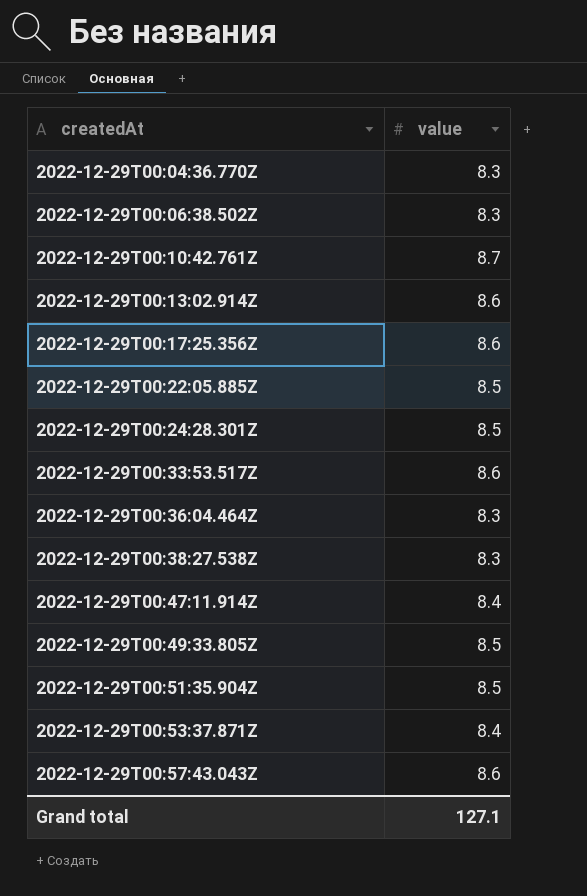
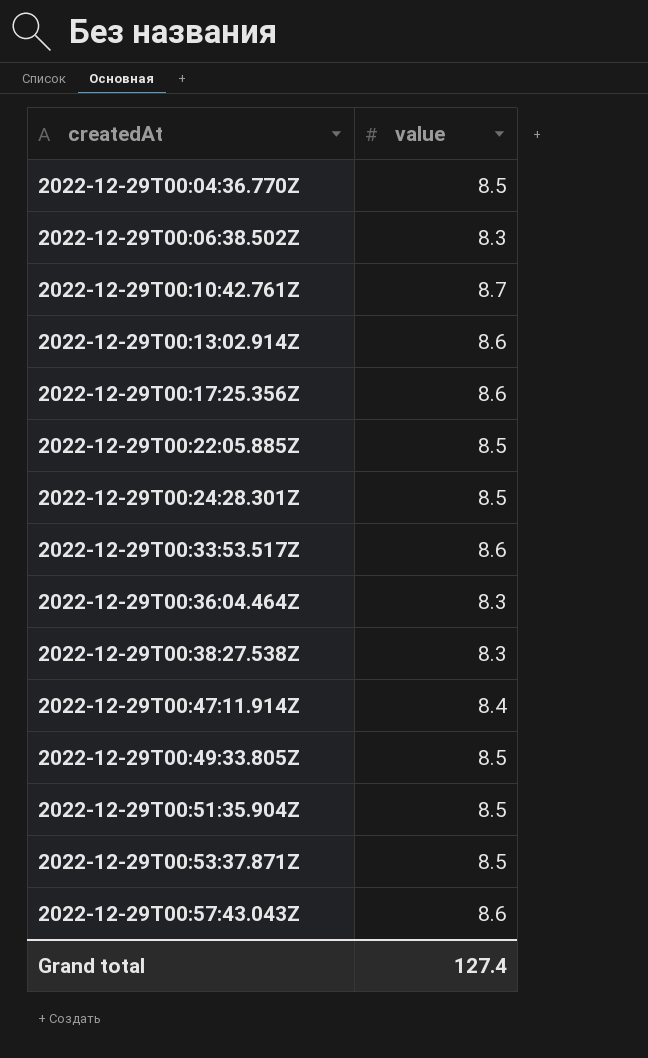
2022-12-29T00:04:36.770Z | value: 8.3 -> 8.5
2022-12-29T00:53:37.871Z | value: 8.4 -> 8.5
Grand total | value: 127.1 -> 127.4

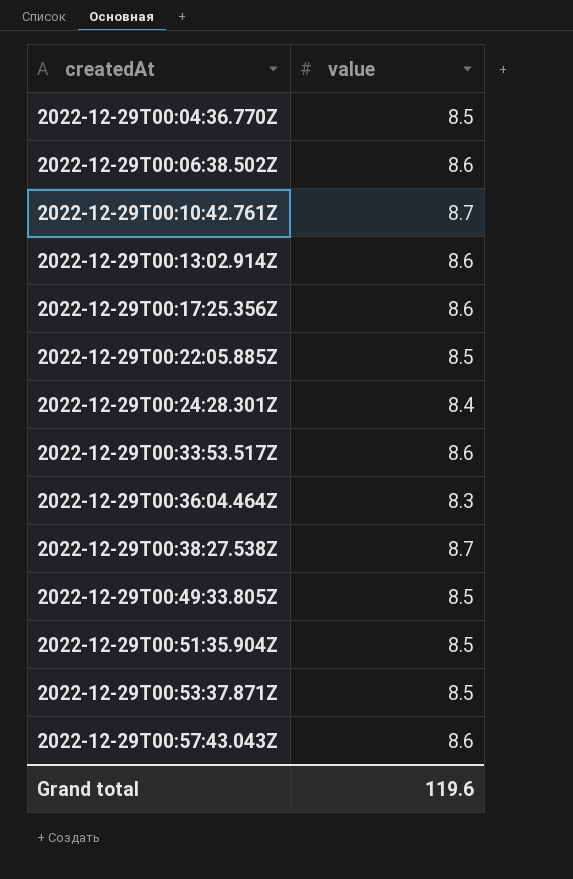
row 2022-12-29T00:47:11.914Z: 8.4 -> none
2022-12-29T00:06:38.502Z | value: 8.3 -> 8.6
2022-12-29T00:24:28.301Z | value: 8.5 -> 8.4
2022-12-29T00:38:27.538Z | value: 8.3 -> 8.7
Grand total | value: 127.4 -> 119.6

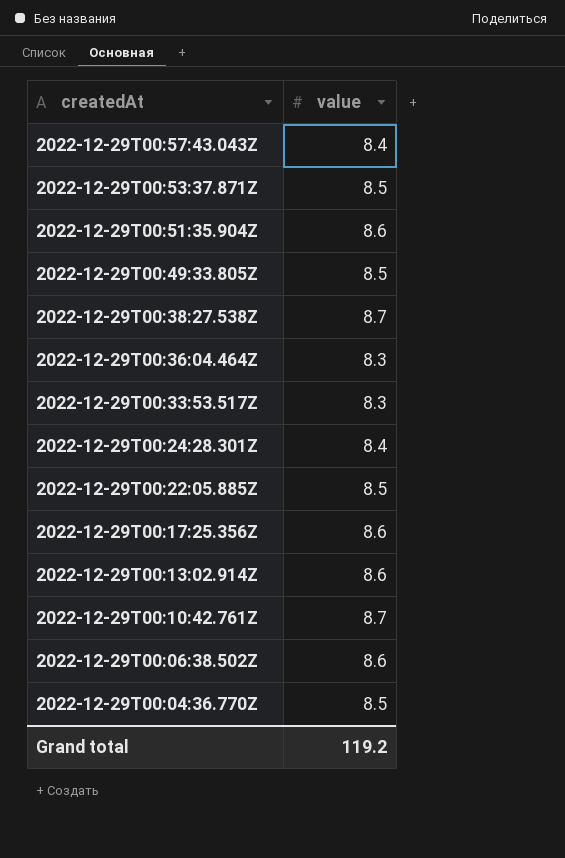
row order: createdAt ascending -> createdAt descending
2022-12-29T00:57:43.043Z | value: 8.6 -> 8.4
2022-12-29T00:51:35.904Z | value: 8.5 -> 8.6
2022-12-29T00:33:53.517Z | value: 8.6 -> 8.3
Grand total | value: 119.6 -> 119.2

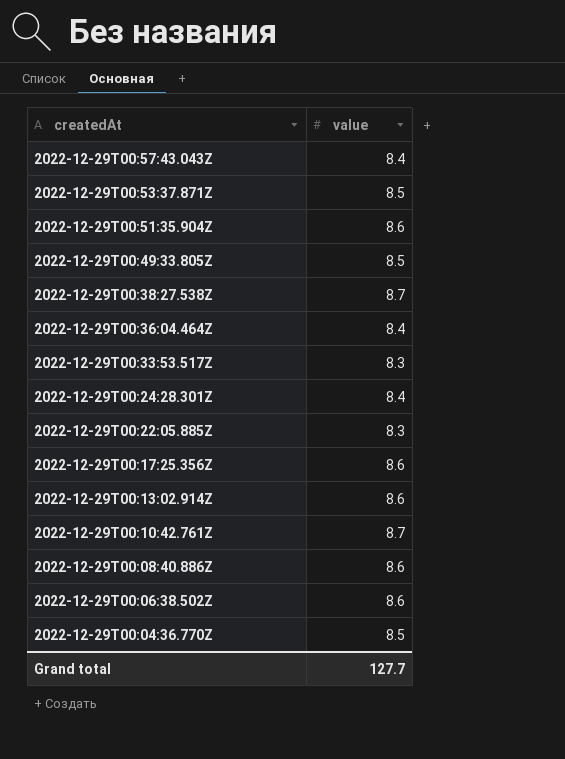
2022-12-29T00:36:04.464Z | value: 8.3 -> 8.4
2022-12-29T00:22:05.885Z | value: 8.5 -> 8.3
row 2022-12-29T00:08:40.886Z: none -> 8.6
Grand total | value: 119.2 -> 127.7

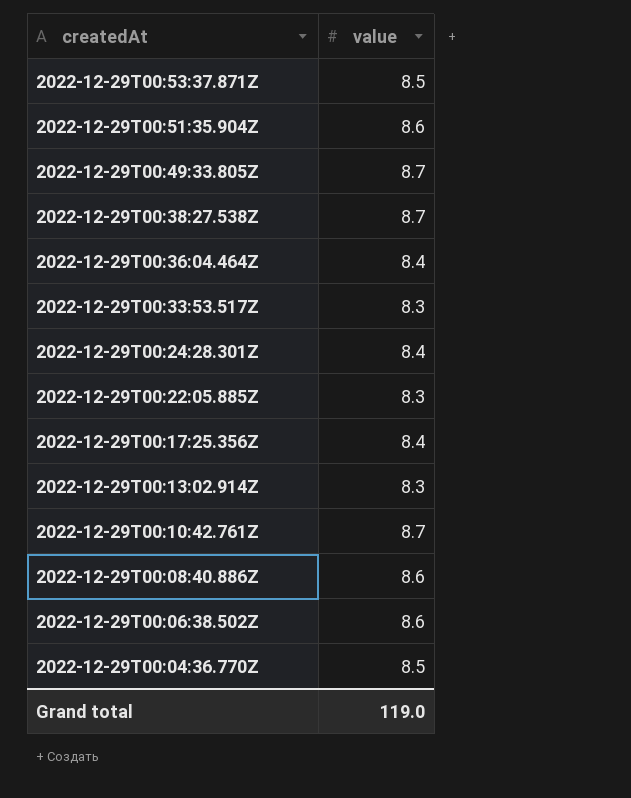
row 2022-12-29T00:57:43.043Z: 8.4 -> none
2022-12-29T00:49:33.805Z | value: 8.5 -> 8.7
2022-12-29T00:17:25.356Z | value: 8.6 -> 8.4
2022-12-29T00:13:02.914Z | value: 8.6 -> 8.3
Grand total | value: 127.7 -> 119.0

